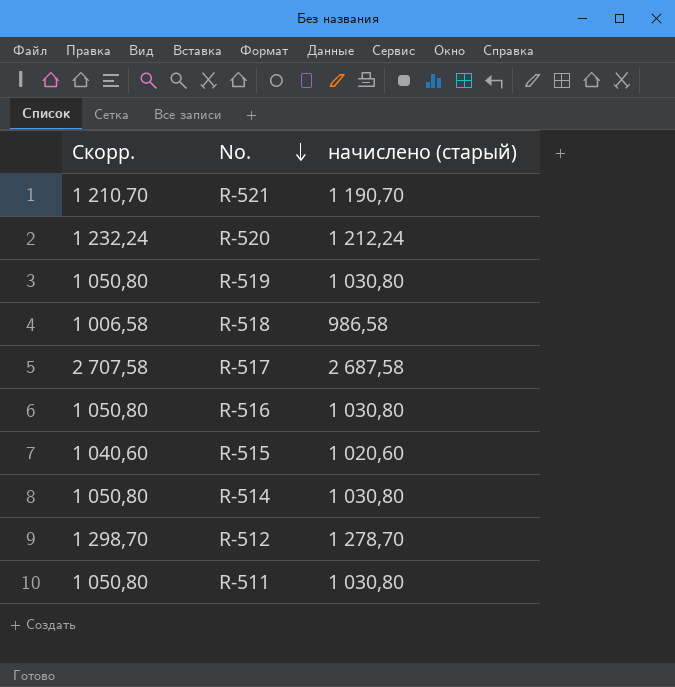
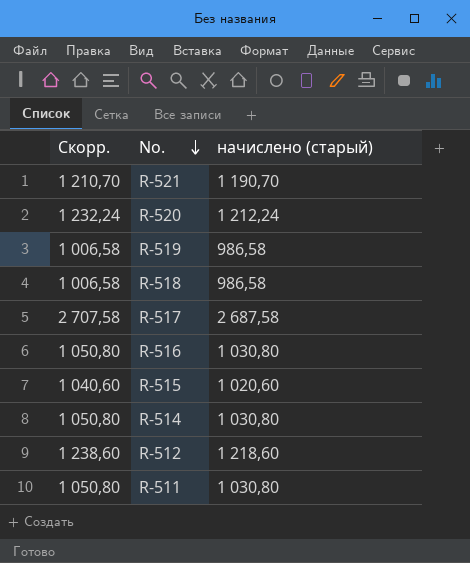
R-519 | Скорр.: 1 050,80 -> 1 006,58
R-519 | начислено (старый): 1 030,80 -> 986,58
R-512 | Скорр.: 1 298,70 -> 1 238,60
R-512 | начислено (старый): 1 278,70 -> 1 218,60

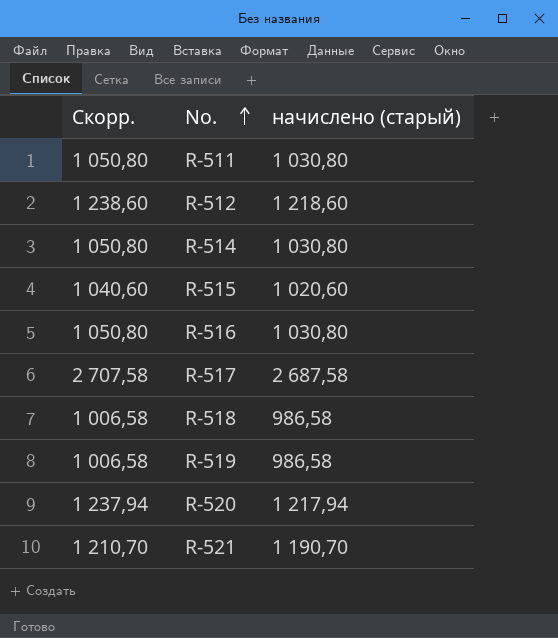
row order: No. descending -> No. ascending
R-520 | Скорр.: 1 232,24 -> 1 237,94
R-520 | начислено (старый): 1 212,24 -> 1 217,94

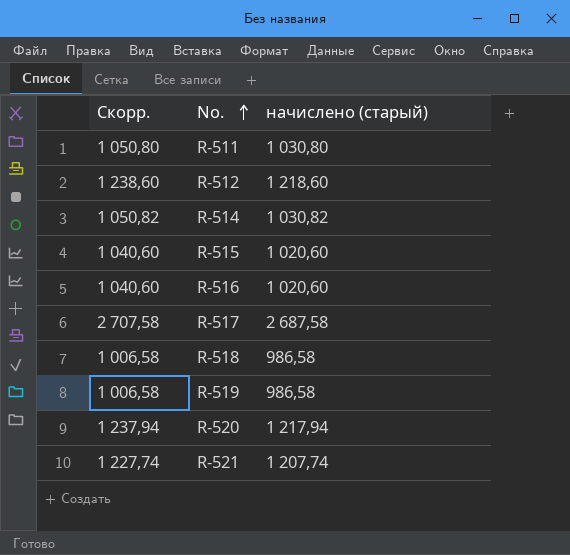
R-514 | Скорр.: 1 050,80 -> 1 050,82
R-514 | начислено (старый): 1 030,80 -> 1 030,82
R-516 | Скорр.: 1 050,80 -> 1 040,60
R-516 | начислено (старый): 1 030,80 -> 1 020,60
R-521 | Скорр.: 1 210,70 -> 1 227,74
R-521 | начислено (старый): 1 190,70 -> 1 207,74

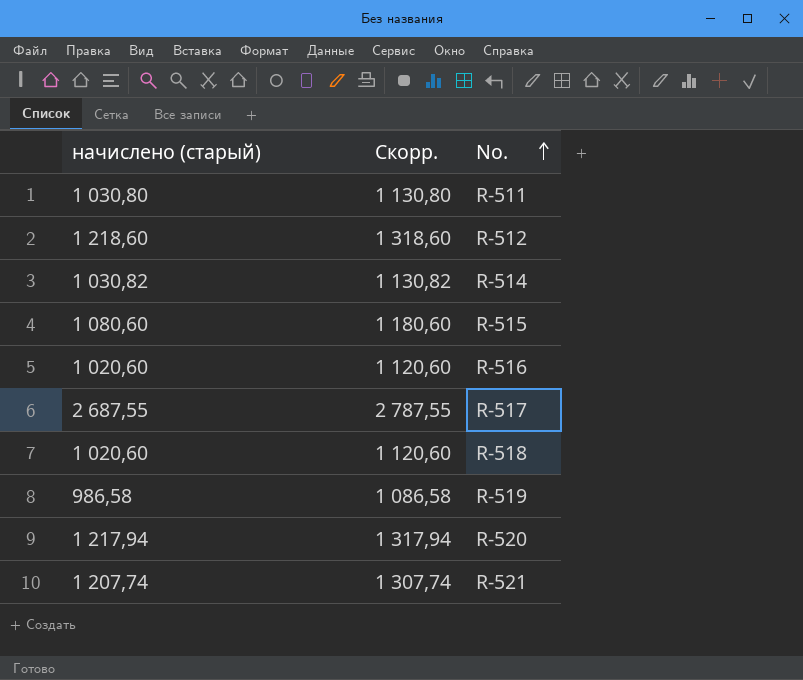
column начислено (старый) | position: 3 -> 1
column Скорр. | formula: [начислено (старый)] + 20 -> [начислено (старый)] + 100
R-515 | начислено (старый): 1 020,60 -> 1 080,60
R-517 | начислено (старый): 2 687,58 -> 2 687,55
R-518 | начислено (старый): 986,58 -> 1 020,60

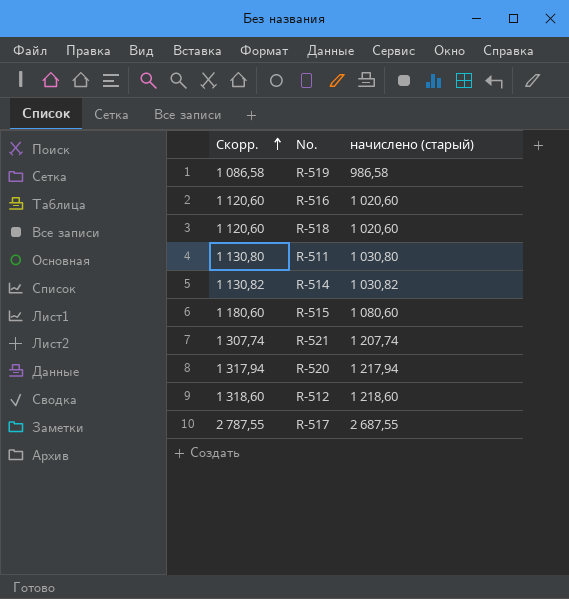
row order: No. ascending -> Скорр. ascending
column начислено (старый) | position: 1 -> 3

